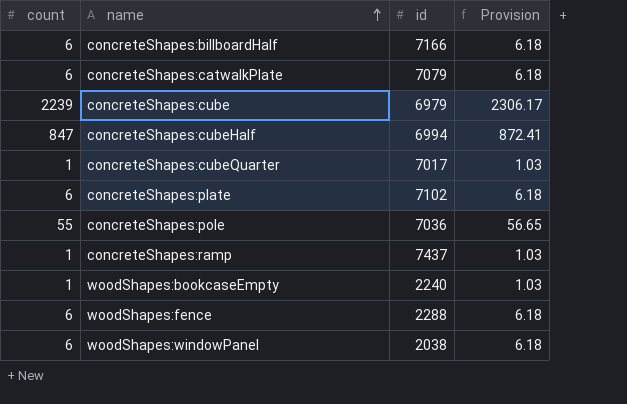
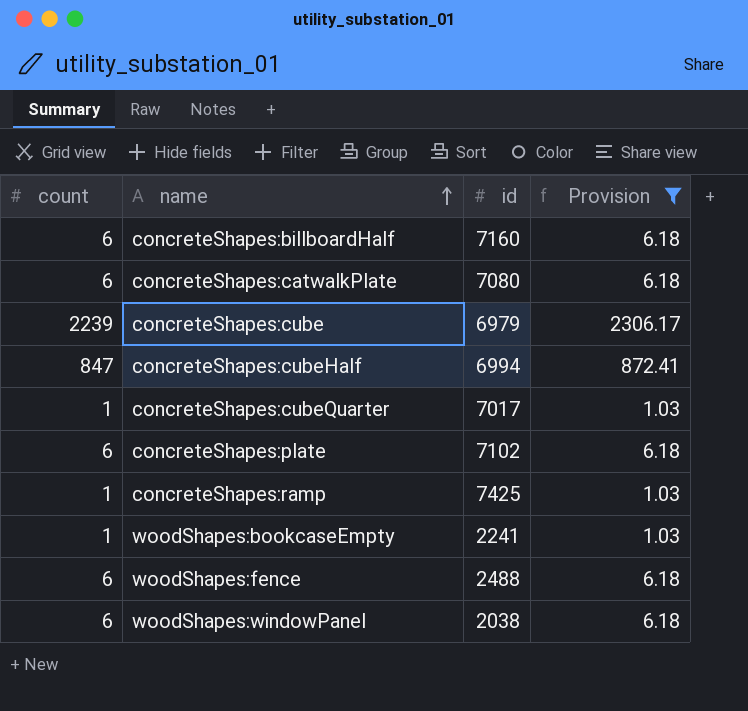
filter: none -> Provision != 56.65
concreteShapes:billboardHalf | id: 7166 -> 7160
concreteShapes:catwalkPlate | id: 7079 -> 7080
concreteShapes:ramp | id: 7437 -> 7425
woodShapes:bookcaseEmpty | id: 2240 -> 2241
woodShapes:fence | id: 2288 -> 2488

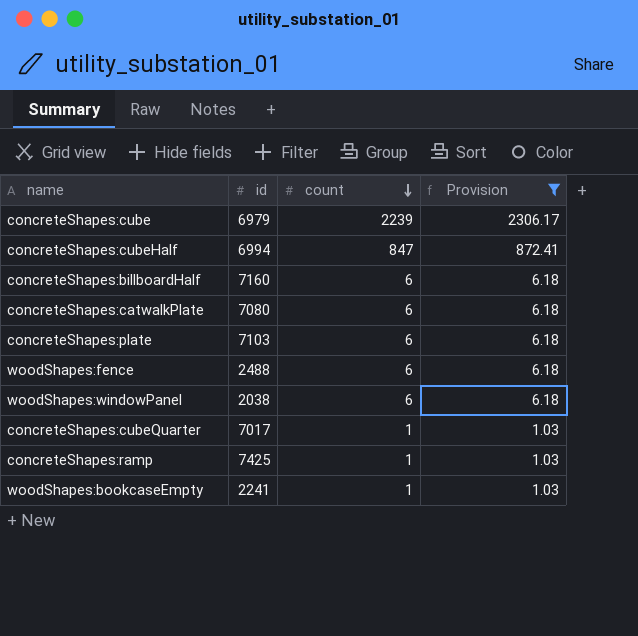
row order: name ascending -> count descending
column count | position: 1 -> 3
concreteShapes:plate | id: 7102 -> 7103

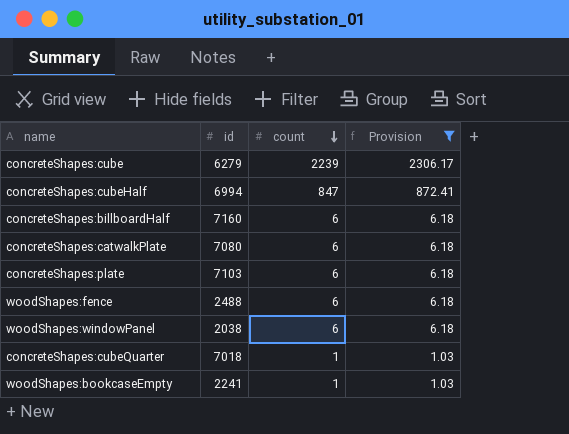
row concreteShapes:ramp: 7425 | 1 | 1.03 -> none
concreteShapes:cube | id: 6979 -> 6279
concreteShapes:cubeQuarter | id: 7017 -> 7018

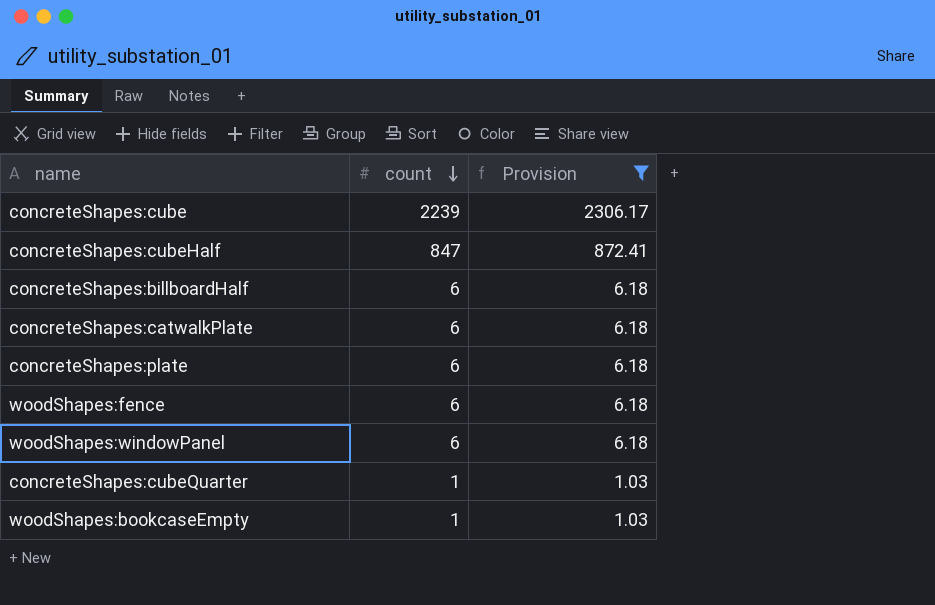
column id | position: 2 -> none

